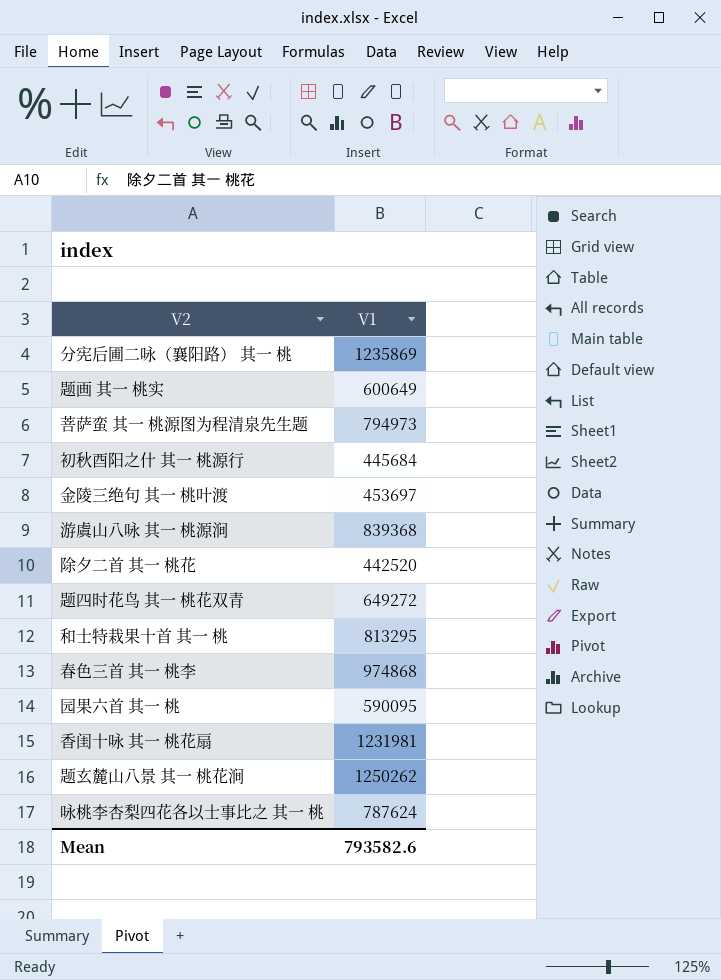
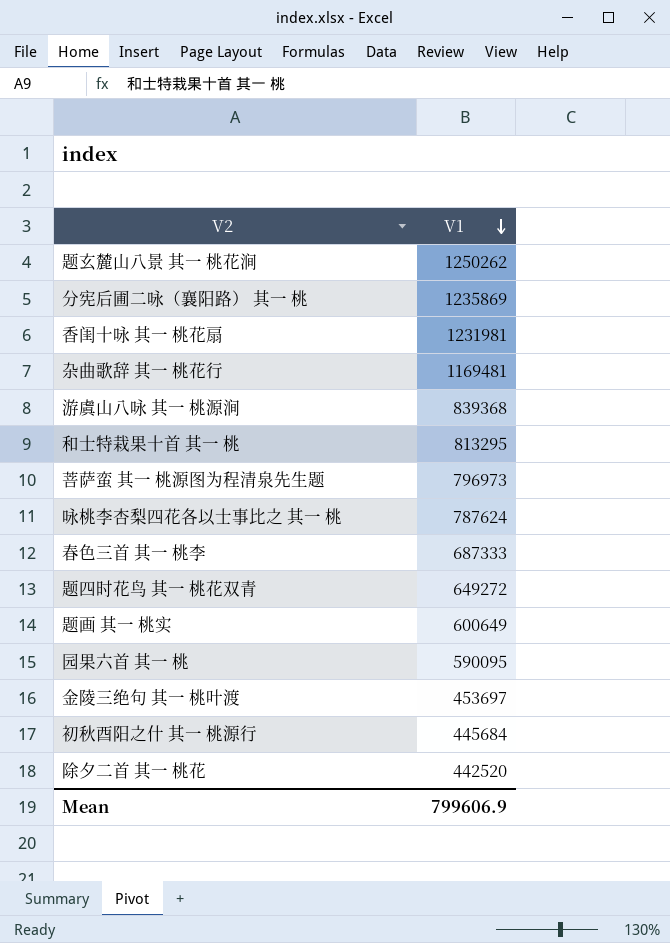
row order: none -> V1 descending
row 杂曲歌辞 其一 桃花行: none -> 1169481
菩萨蛮 其一 桃源图为程清泉先生题 | V1: 794973 -> 796973
春色三首 其一 桃李 | V1: 974868 -> 687333
Mean | V1: 793582.6 -> 799606.9

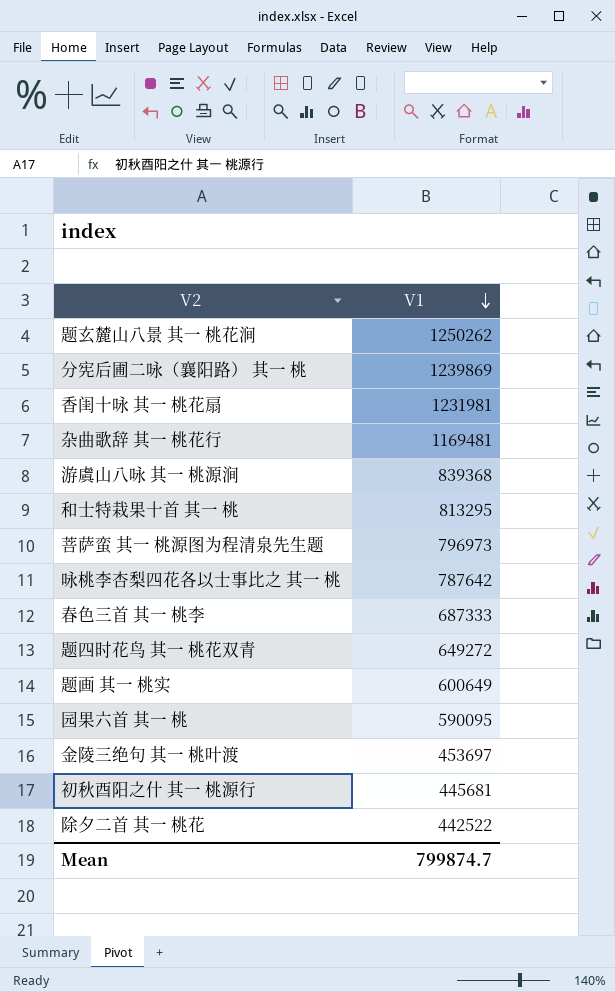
分宪后圃二咏（襄阳路） 其一 桃 | V1: 1235869 -> 1239869
咏桃李杏梨四花各以士事比之 其一 桃 | V1: 787624 -> 787642
初秋酉阳之什 其一 桃源行 | V1: 445684 -> 445681
除夕二首 其一 桃花 | V1: 442520 -> 442522
Mean | V1: 799606.9 -> 799874.7

